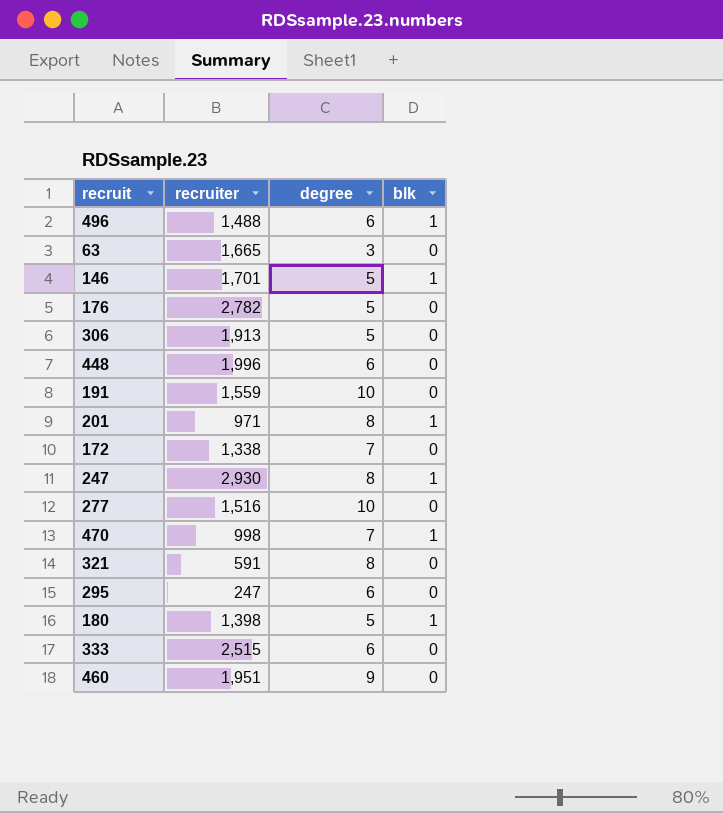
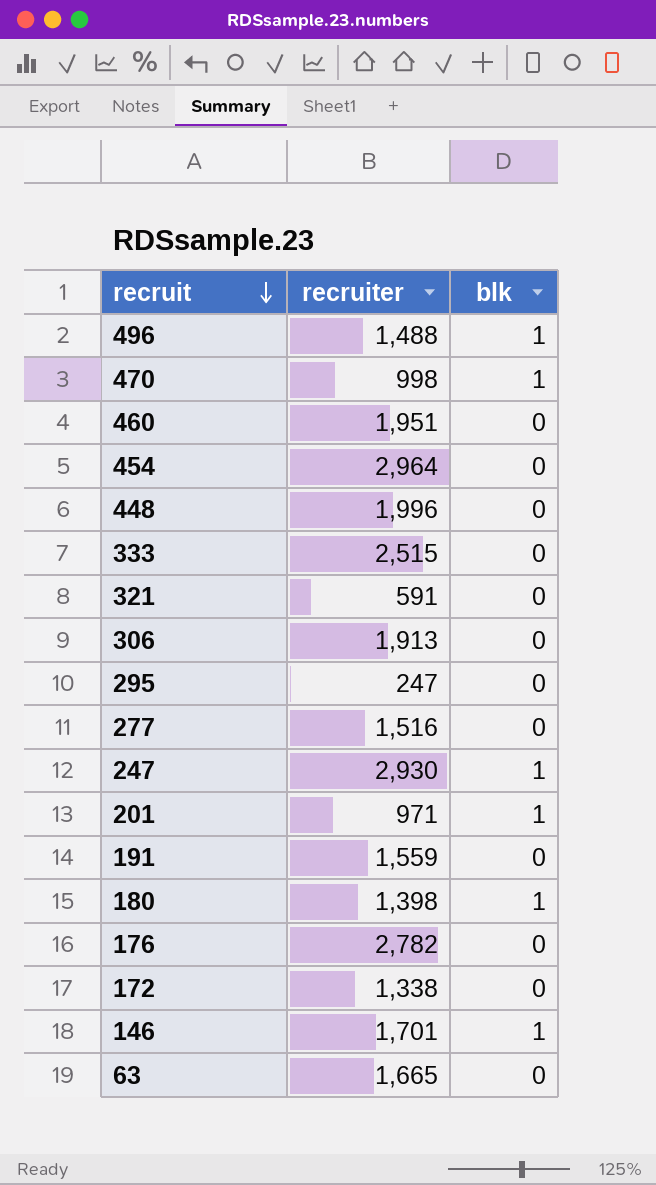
row order: none -> recruit descending
column degree | position: 3 -> none
row 454: none -> 2,964 | 0

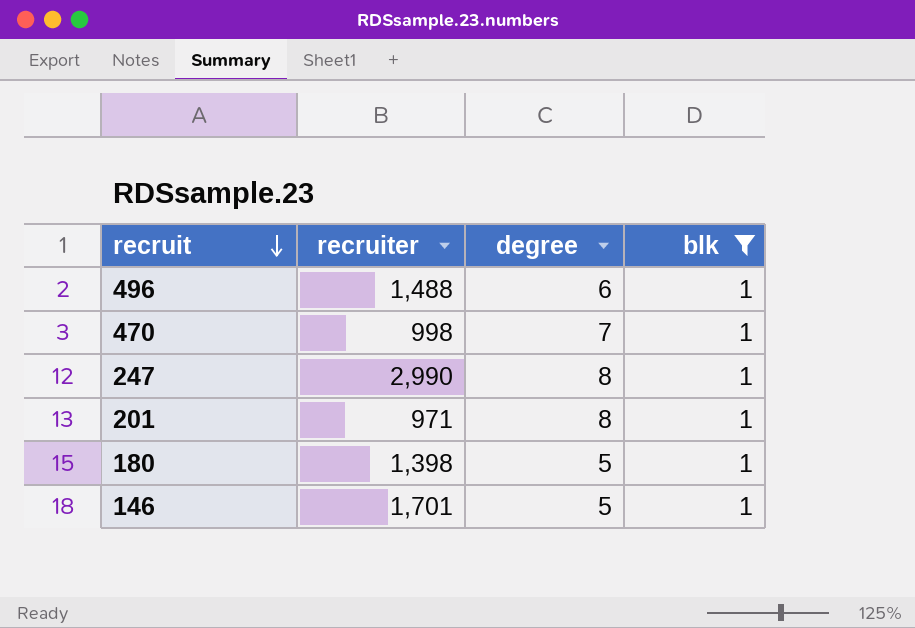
filter: none -> blk = 1
column degree | position: none -> 3
247 | recruiter: 2,930 -> 2,990

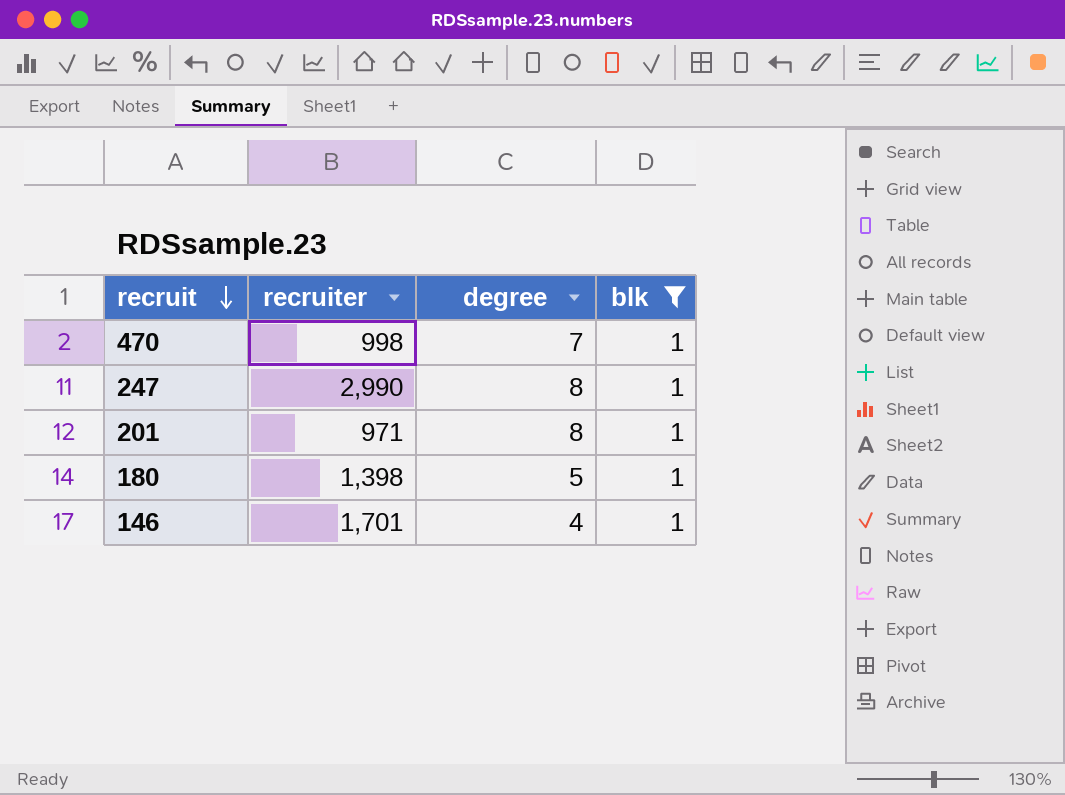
row 496: 1,488 | 6 | 1 -> none
146 | degree: 5 -> 4

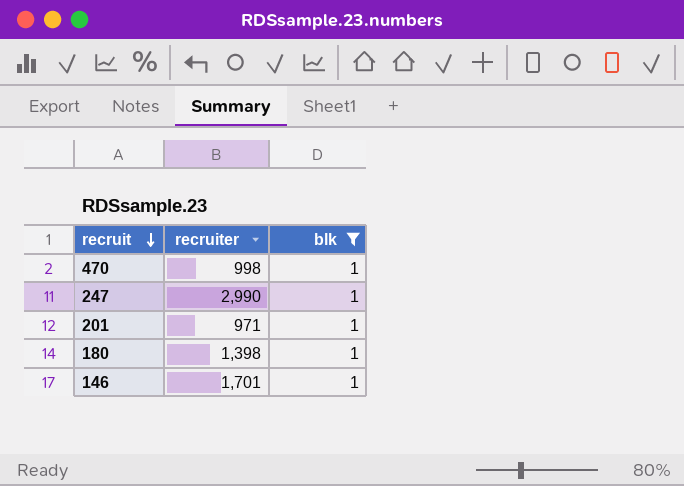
column degree | position: 3 -> none

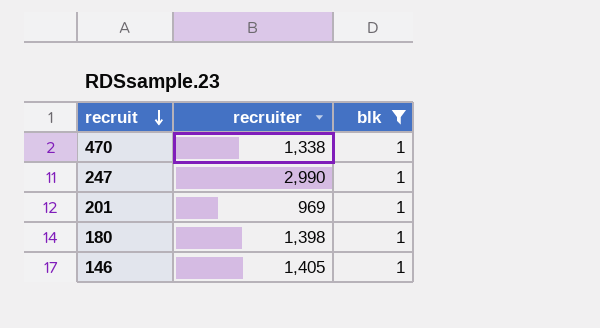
470 | recruiter: 998 -> 1,338
201 | recruiter: 971 -> 969
146 | recruiter: 1,701 -> 1,405

